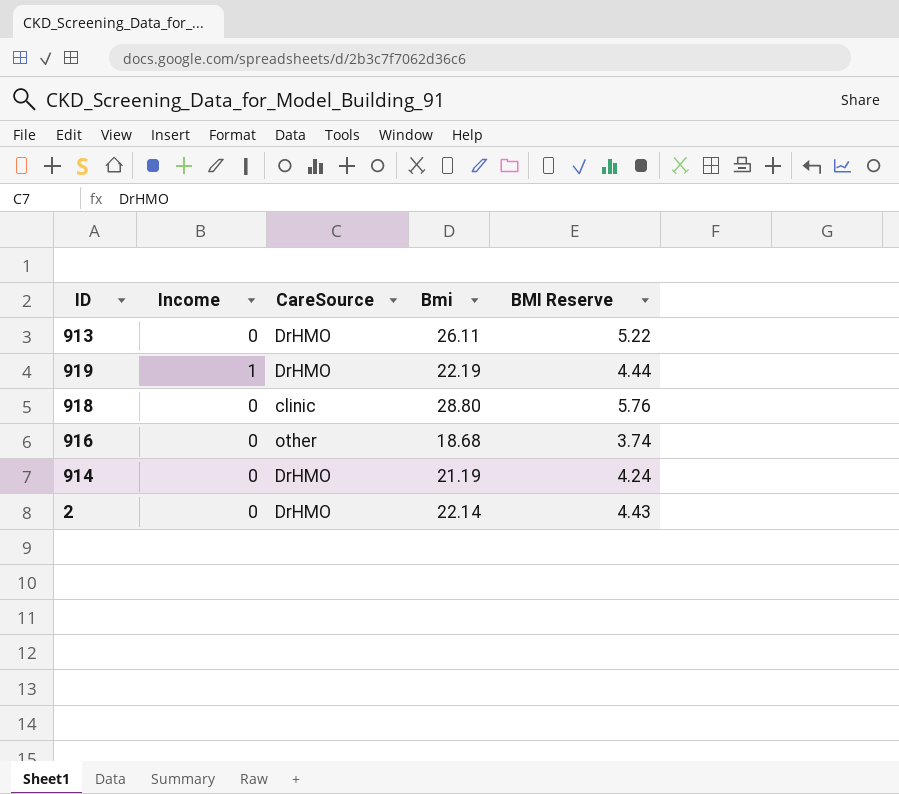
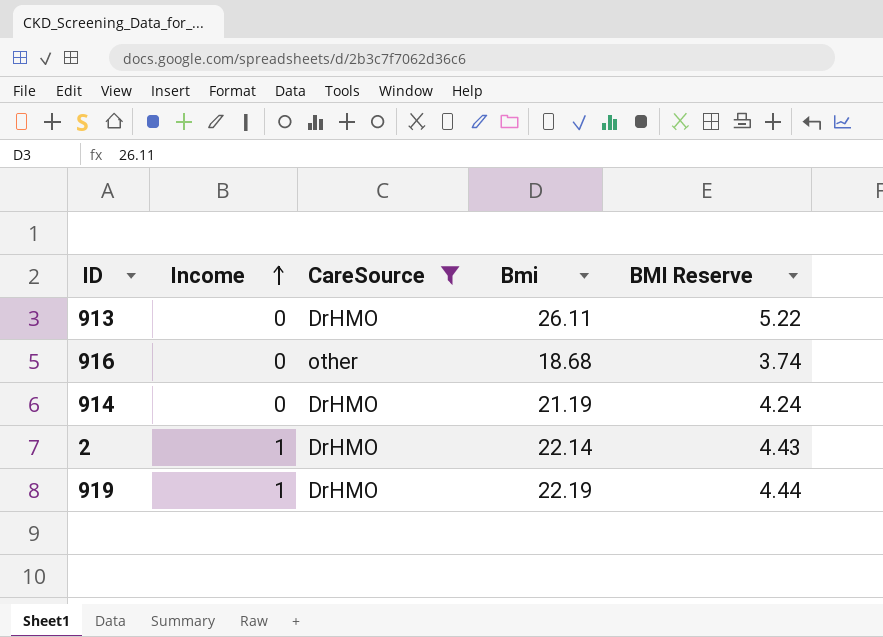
filter: none -> CareSource != clinic
row order: none -> Income ascending
2 | Income: 0 -> 1

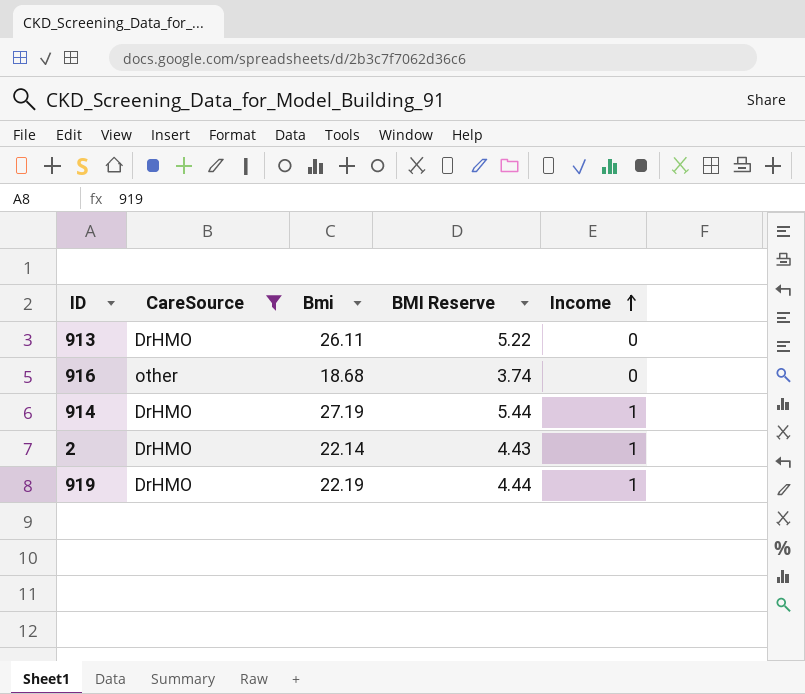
column Income | position: 2 -> 5
914 | Bmi: 21.19 -> 27.19
914 | BMI Reserve: 4.24 -> 5.44
914 | Income: 0 -> 1

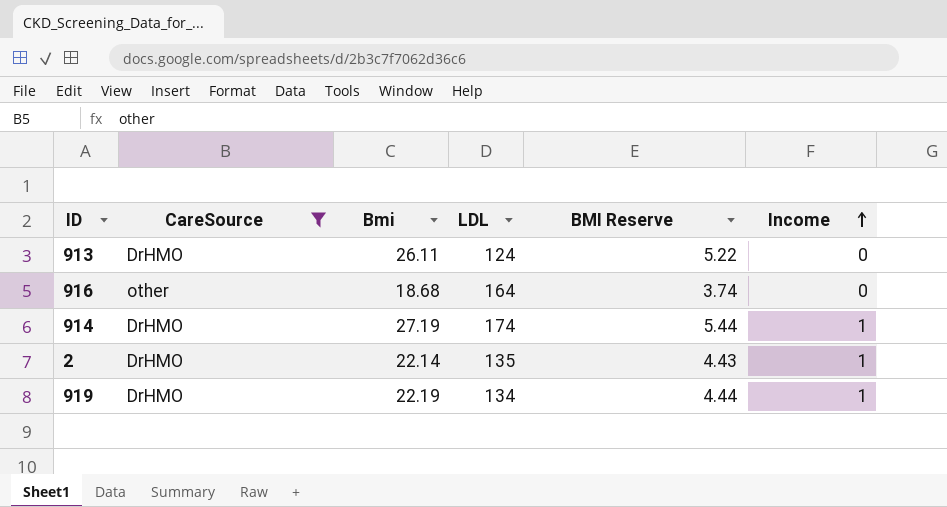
column LDL | position: none -> 4

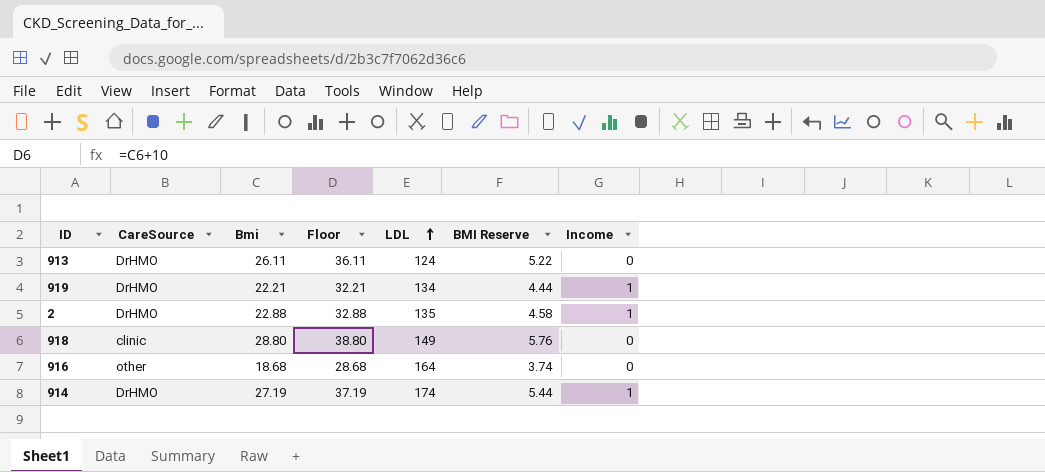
filter: CareSource != clinic -> none
row order: Income ascending -> LDL ascending
column Floor | formula: none -> [Bmi] + 10
919 | Bmi: 22.19 -> 22.21
2 | Bmi: 22.14 -> 22.88
2 | BMI Reserve: 4.43 -> 4.58

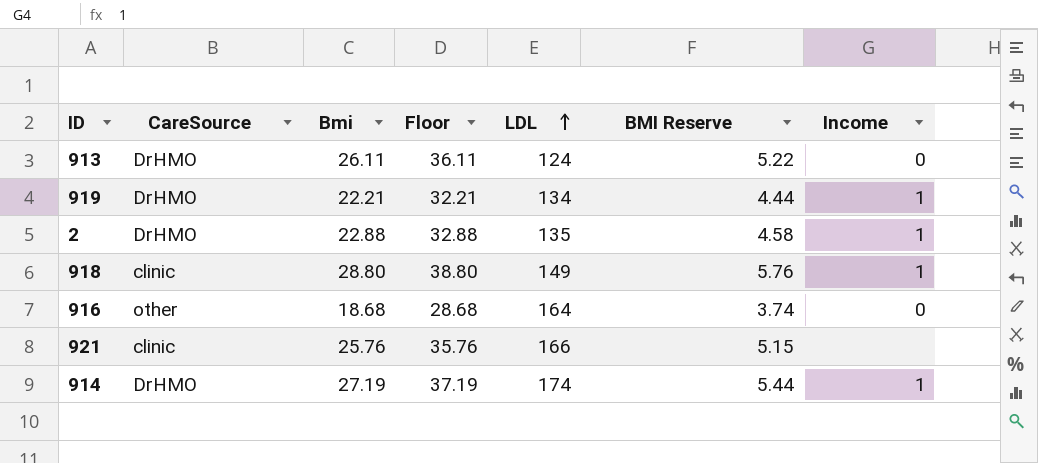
918 | Income: 0 -> 1
row 921: none -> clinic | 25.76 | 35.76 | 166 | 5.15 | none

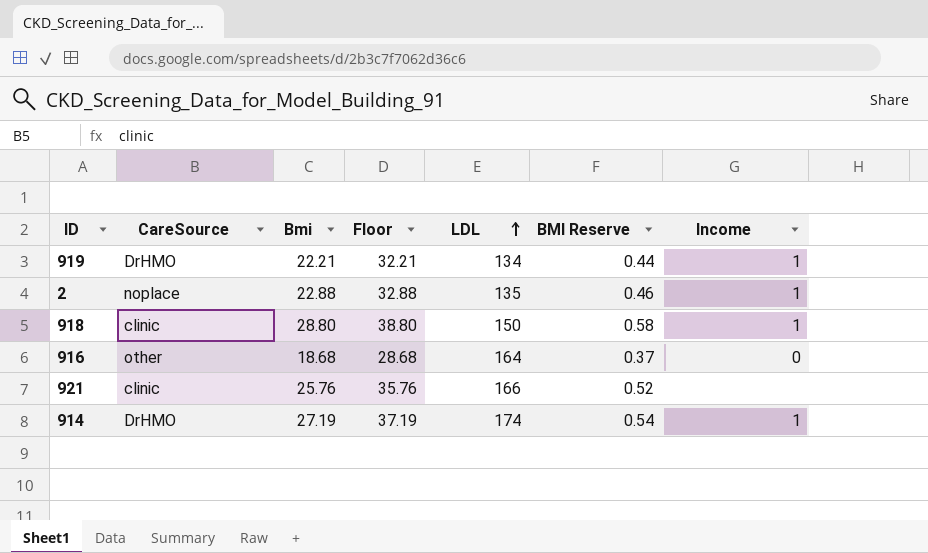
column BMI Reserve | formula: [Bmi] * 0.2 -> [Bmi] * 0.02
row 913: DrHMO | 26.11 | 36.11 | 124 | 5.22 | 0 -> none
2 | CareSource: DrHMO -> noplace
918 | LDL: 149 -> 150

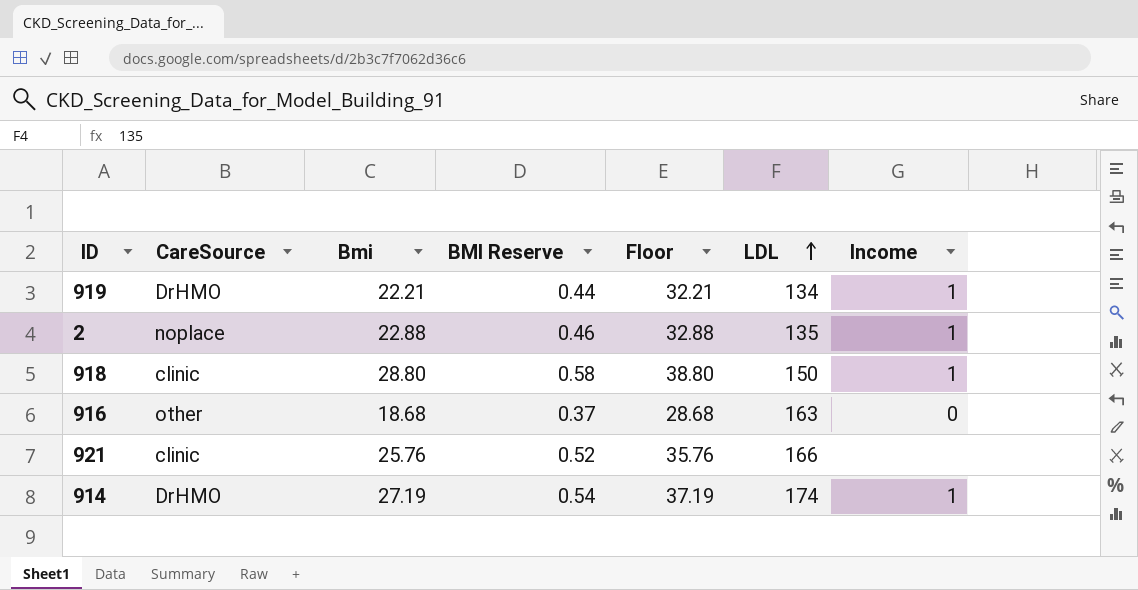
column BMI Reserve | position: 6 -> 4
916 | LDL: 164 -> 163

